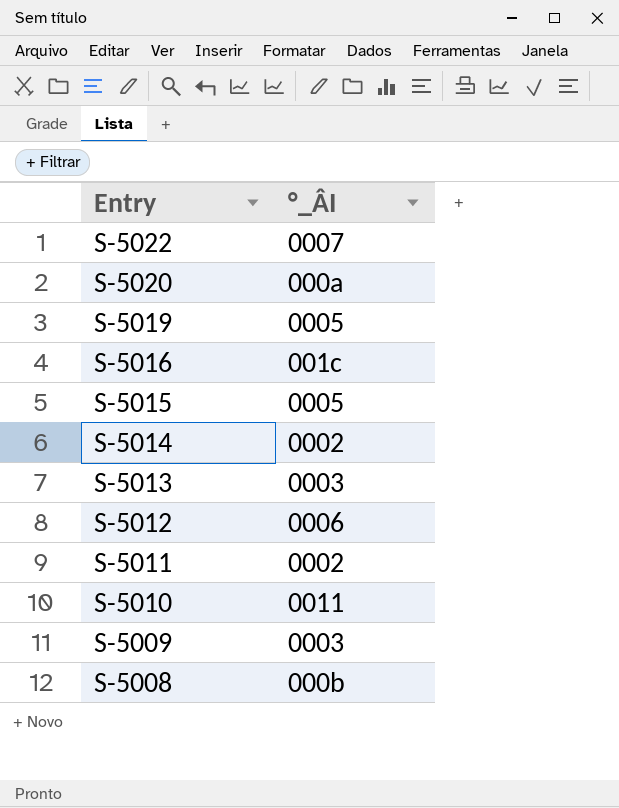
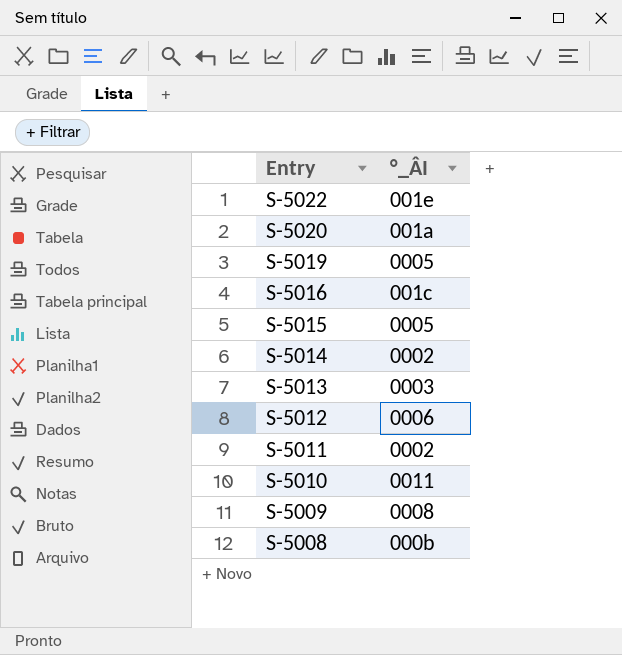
S-5022 | °_ÂI: 0007 -> 001e
S-5020 | °_ÂI: 000a -> 001a
S-5009 | °_ÂI: 0003 -> 0008

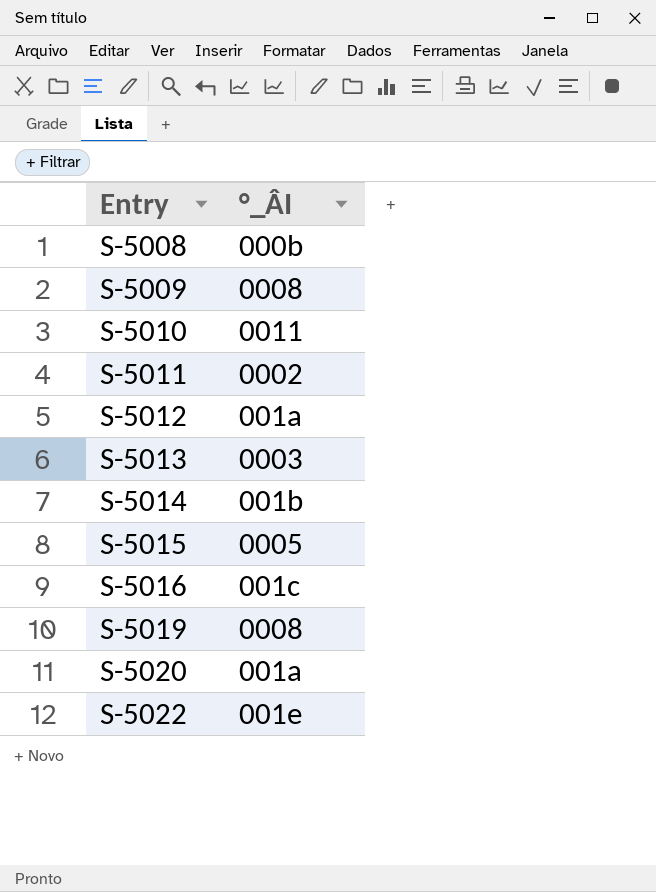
row order: Entry descending -> Entry ascending
S-5012 | °_ÂI: 0006 -> 001a
S-5014 | °_ÂI: 0002 -> 001b
S-5019 | °_ÂI: 0005 -> 0008

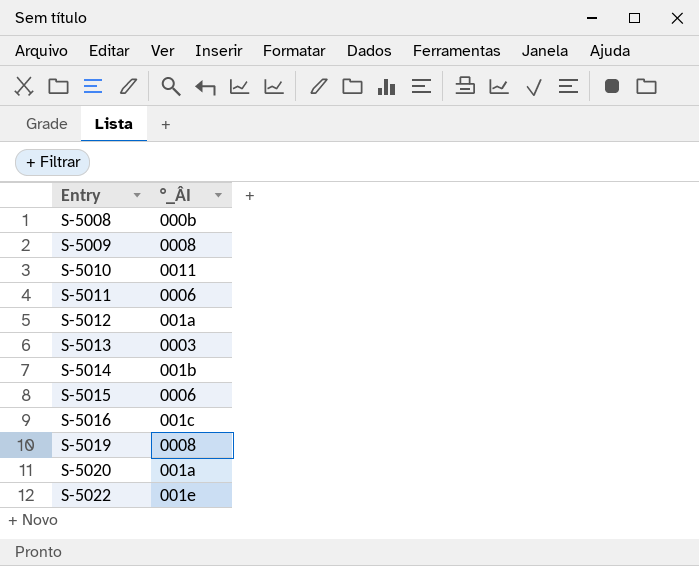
S-5011 | °_ÂI: 0002 -> 0006
S-5015 | °_ÂI: 0005 -> 0006

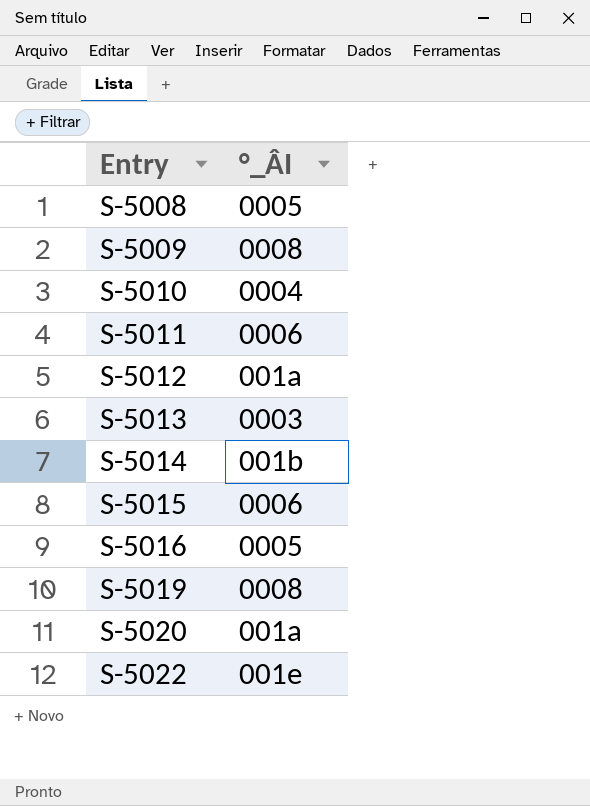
S-5008 | °_ÂI: 000b -> 0005
S-5010 | °_ÂI: 0011 -> 0004
S-5016 | °_ÂI: 001c -> 0005

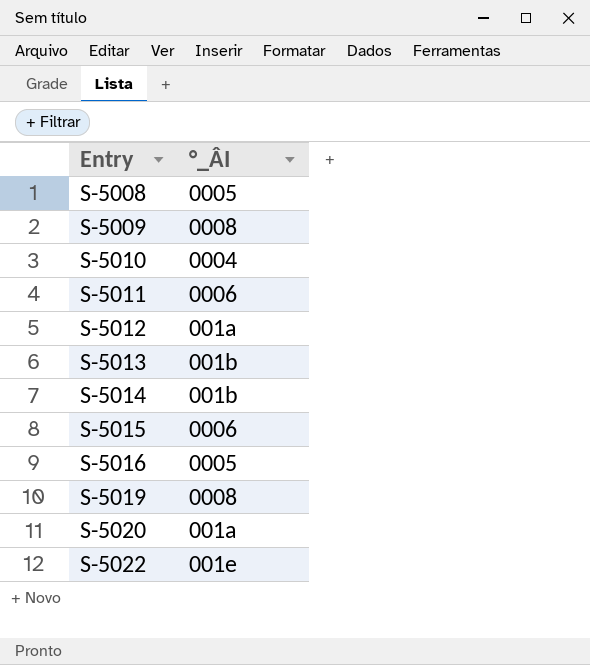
S-5013 | °_ÂI: 0003 -> 001b

